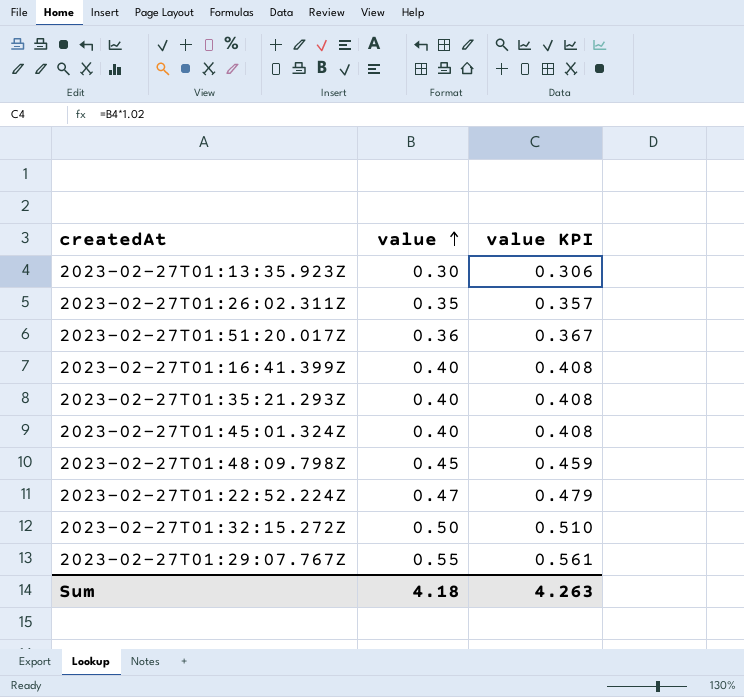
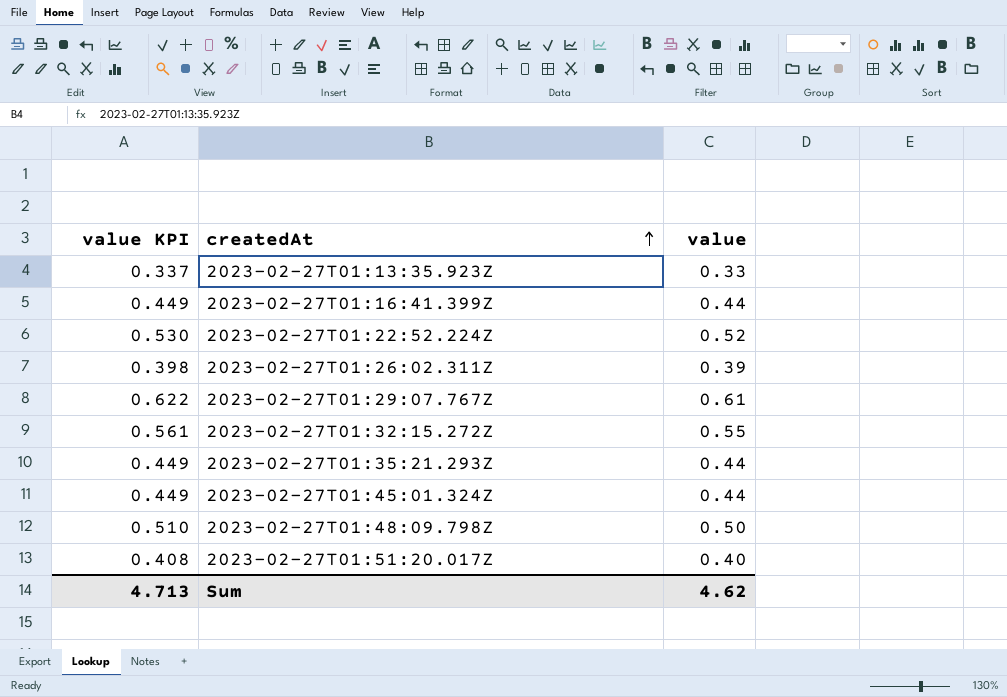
row order: value ascending -> createdAt ascending
column value KPI | position: 3 -> 1
2023-02-27T01:13:35.923Z | value KPI: 0.306 -> 0.337
2023-02-27T01:13:35.923Z | value: 0.30 -> 0.33
2023-02-27T01:16:41.399Z | value KPI: 0.408 -> 0.449
2023-02-27T01:16:41.399Z | value: 0.40 -> 0.44
2023-02-27T01:22:52.224Z | value KPI: 0.479 -> 0.530
2023-02-27T01:22:52.224Z | value: 0.47 -> 0.52
2023-02-27T01:26:02.311Z | value KPI: 0.357 -> 0.398
2023-02-27T01:26:02.311Z | value: 0.35 -> 0.39
2023-02-27T01:29:07.767Z | value KPI: 0.561 -> 0.622
2023-02-27T01:29:07.767Z | value: 0.55 -> 0.61
2023-02-27T01:32:15.272Z | value KPI: 0.510 -> 0.561
2023-02-27T01:32:15.272Z | value: 0.50 -> 0.55
2023-02-27T01:35:21.293Z | value KPI: 0.408 -> 0.449
2023-02-27T01:35:21.293Z | value: 0.40 -> 0.44
2023-02-27T01:45:01.324Z | value KPI: 0.408 -> 0.449
2023-02-27T01:45:01.324Z | value: 0.40 -> 0.44
2023-02-27T01:48:09.798Z | value KPI: 0.459 -> 0.510
2023-02-27T01:48:09.798Z | value: 0.45 -> 0.50
2023-02-27T01:51:20.017Z | value KPI: 0.367 -> 0.408
2023-02-27T01:51:20.017Z | value: 0.36 -> 0.40
Sum | value KPI: 4.263 -> 4.713
Sum | value: 4.18 -> 4.62

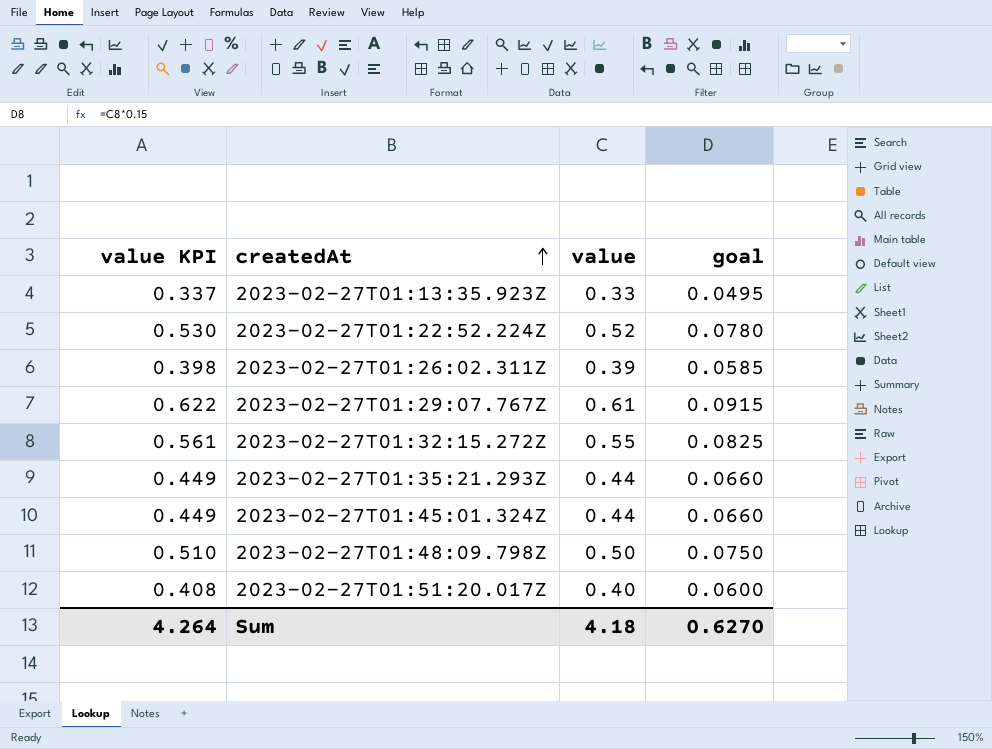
column goal | formula: none -> [value] * 0.15
row 2023-02-27T01:16:41.399Z: 0.449 | 0.44 -> none
Sum | value KPI: 4.713 -> 4.264
Sum | value: 4.62 -> 4.18

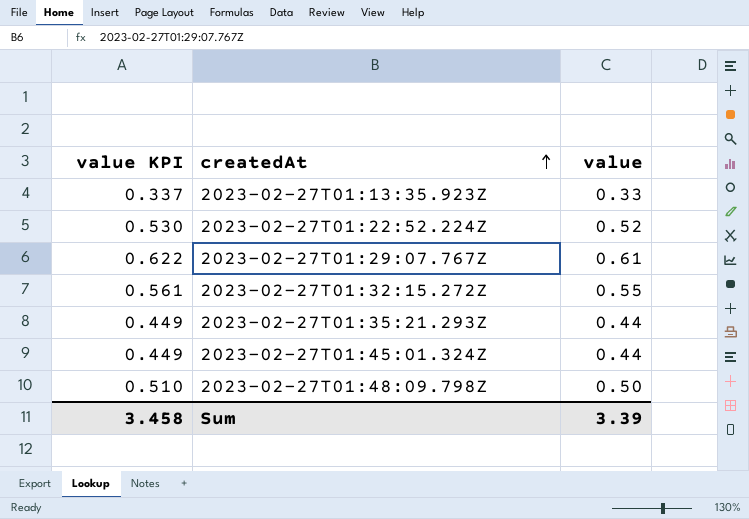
column goal | formula: [value] * 0.15 -> none
row 2023-02-27T01:26:02.311Z: 0.398 | 0.39 | 0.0585 -> none
row 2023-02-27T01:51:20.017Z: 0.408 | 0.40 | 0.0600 -> none
Sum | value KPI: 4.264 -> 3.458
Sum | value: 4.18 -> 3.39

